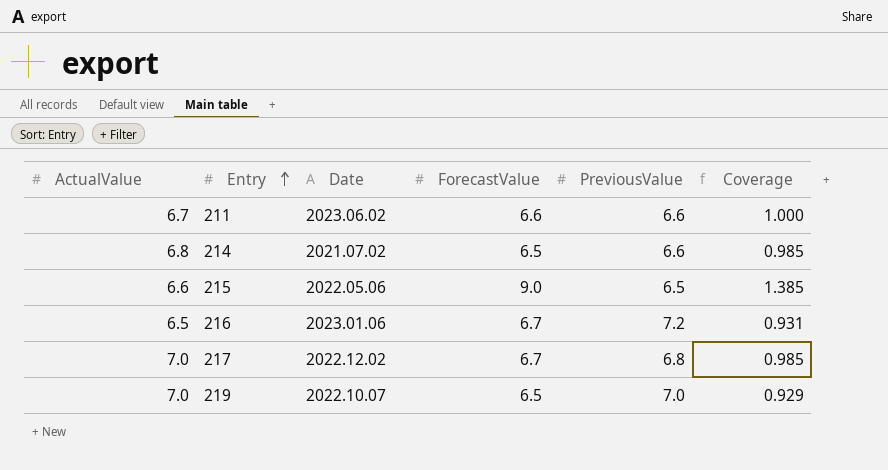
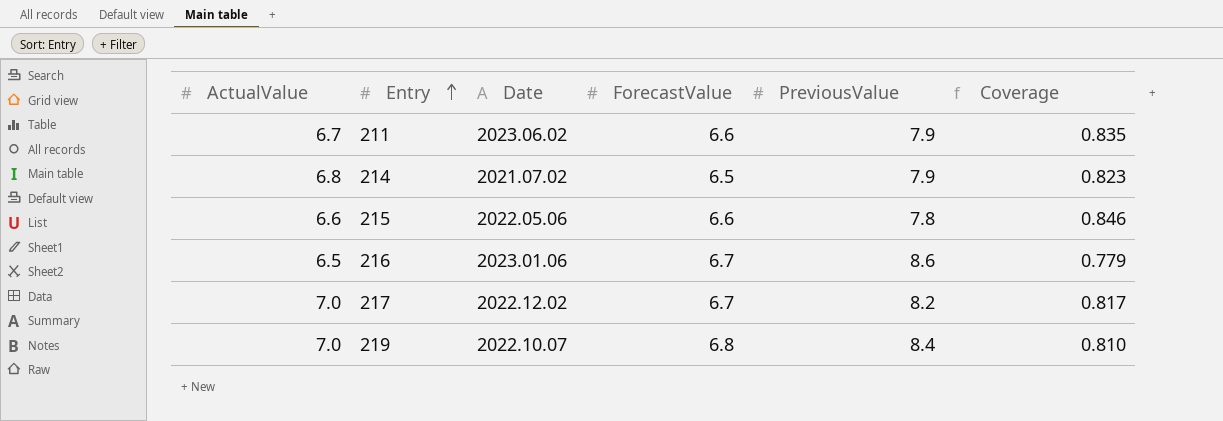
211 | PreviousValue: 6.6 -> 7.9
211 | Coverage: 1.000 -> 0.835
214 | PreviousValue: 6.6 -> 7.9
214 | Coverage: 0.985 -> 0.823
215 | ForecastValue: 9.0 -> 6.6
215 | PreviousValue: 6.5 -> 7.8
215 | Coverage: 1.385 -> 0.846
216 | PreviousValue: 7.2 -> 8.6
216 | Coverage: 0.931 -> 0.779
217 | PreviousValue: 6.8 -> 8.2
217 | Coverage: 0.985 -> 0.817
219 | ForecastValue: 6.5 -> 6.8
219 | PreviousValue: 7.0 -> 8.4
219 | Coverage: 0.929 -> 0.810

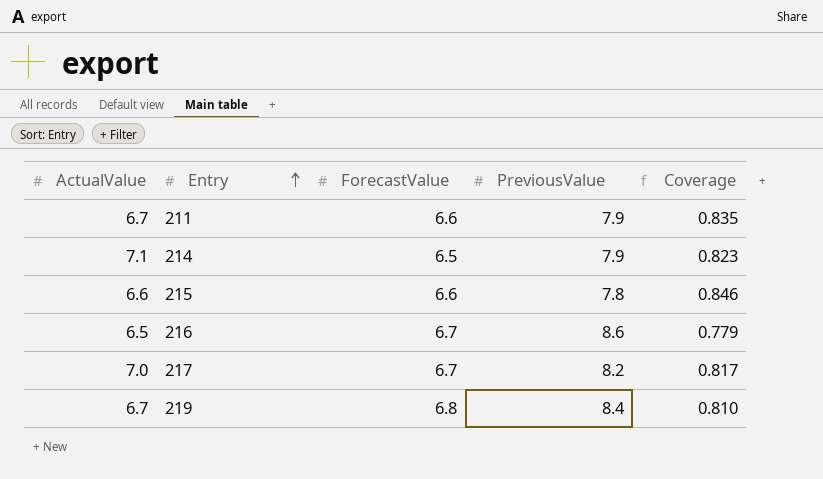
column Date | position: 3 -> none
214 | ActualValue: 6.8 -> 7.1
219 | ActualValue: 7.0 -> 6.7

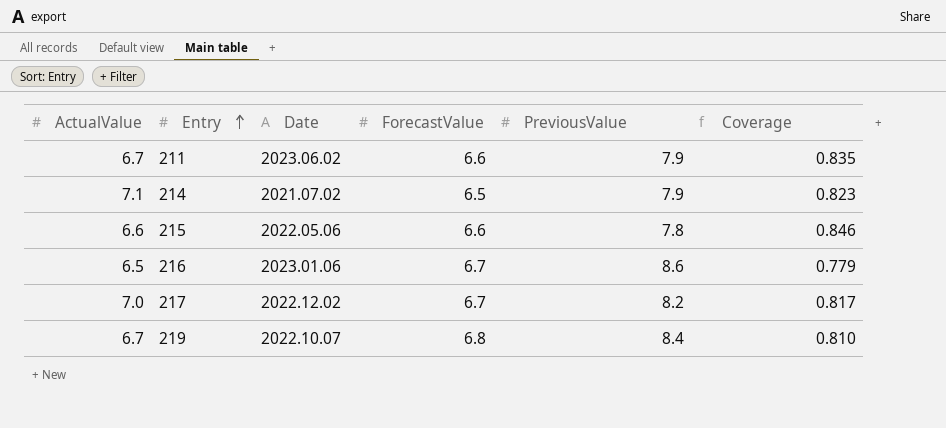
column Date | position: none -> 3

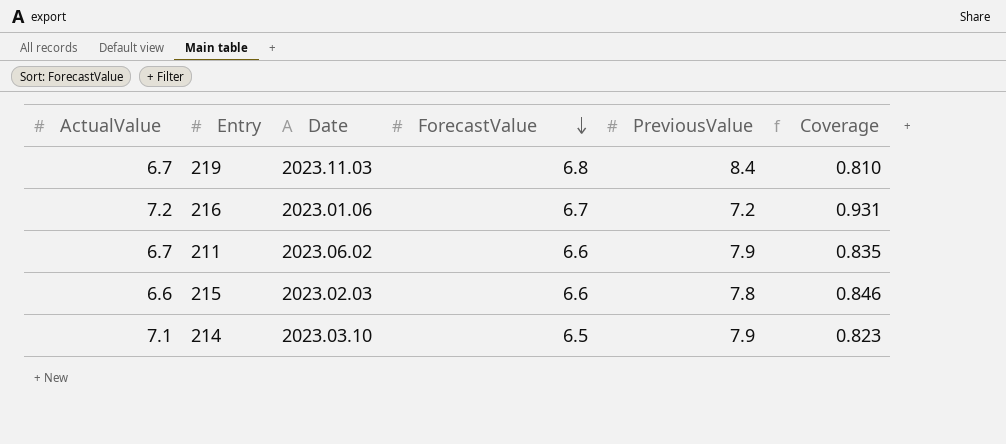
row order: Entry ascending -> ForecastValue descending
row 217: 7.0 | 2022.12.02 | 6.7 | 8.2 | 0.817 -> none
219 | Date: 2022.10.07 -> 2023.11.03
216 | ActualValue: 6.5 -> 7.2
216 | PreviousValue: 8.6 -> 7.2
216 | Coverage: 0.779 -> 0.931
215 | Date: 2022.05.06 -> 2023.02.03
214 | Date: 2021.07.02 -> 2023.03.10

